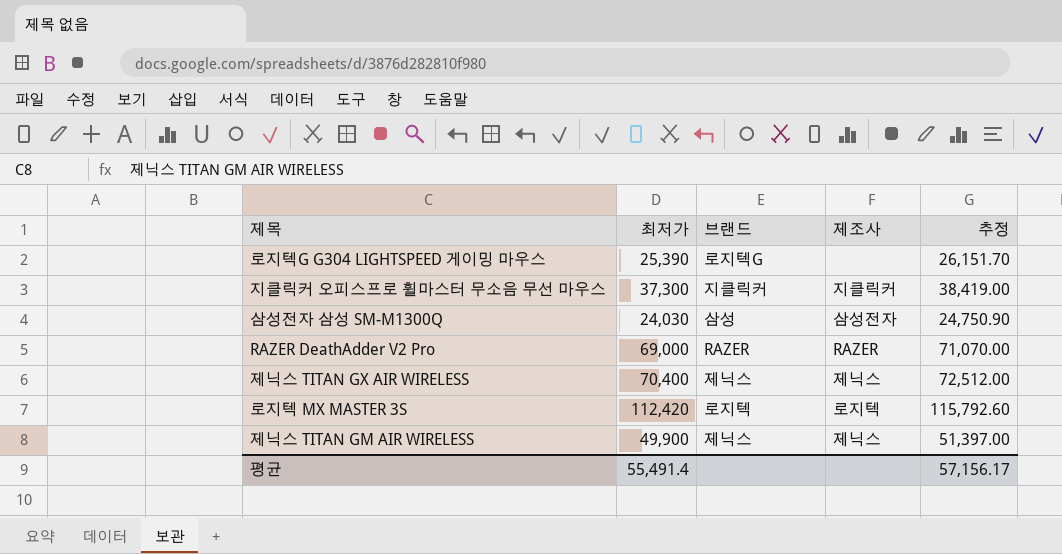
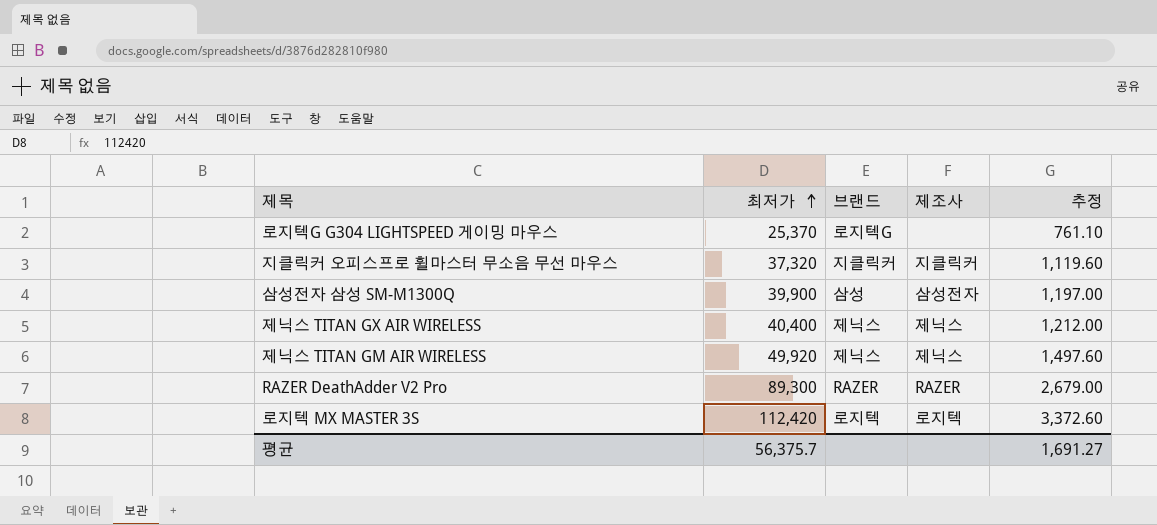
row order: none -> 최저가 ascending
column 추정 | formula: [최저가] * 1.03 -> [최저가] * 0.03
로지텍G G304 LIGHTSPEED 게이밍 마우스 | 최저가: 25,390 -> 25,370
지클릭커 오피스프로 휠마스터 무소음 무선 마우스 | 최저가: 37,300 -> 37,320
삼성전자 삼성 SM-M1300Q | 최저가: 24,030 -> 39,900
제닉스 TITAN GX AIR WIRELESS | 최저가: 70,400 -> 40,400
제닉스 TITAN GM AIR WIRELESS | 최저가: 49,900 -> 49,920
RAZER DeathAdder V2 Pro | 최저가: 69,000 -> 89,300
평균 | 최저가: 55,491.4 -> 56,375.7
평균 | 추정: 57,156.17 -> 1,691.27

